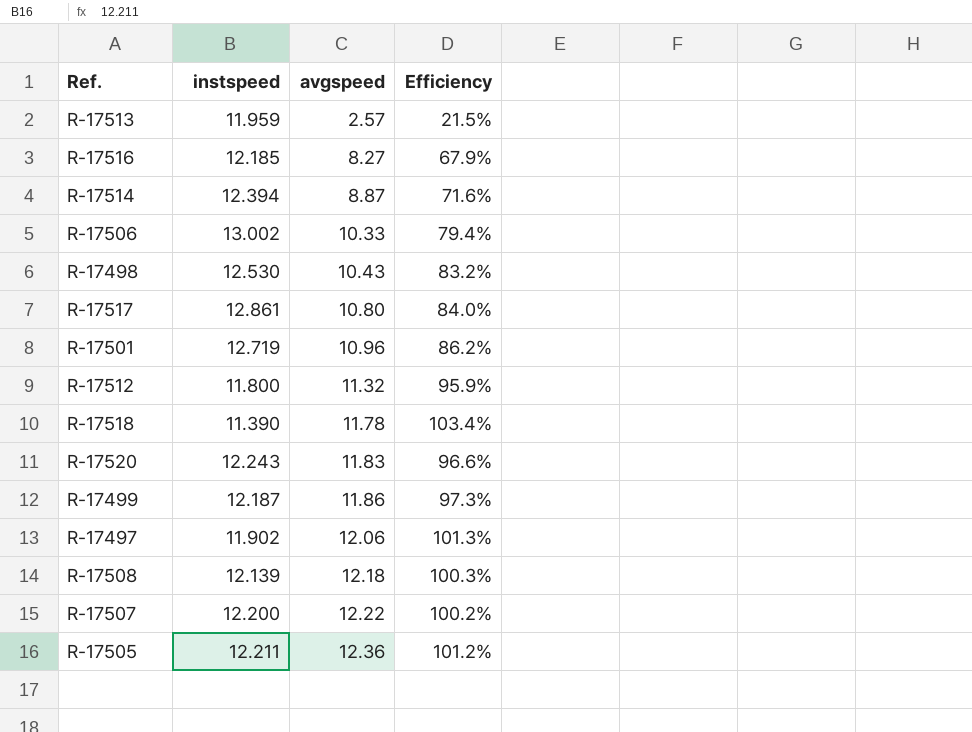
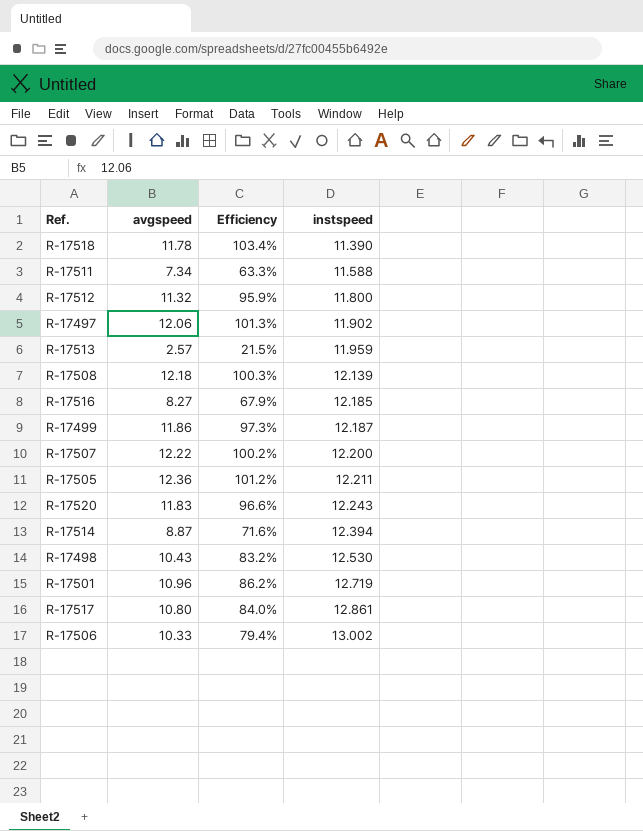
row order: avgspeed ascending -> instspeed ascending
column instspeed | position: 2 -> 4
row R-17511: none -> 7.34 | 63.3% | 11.588

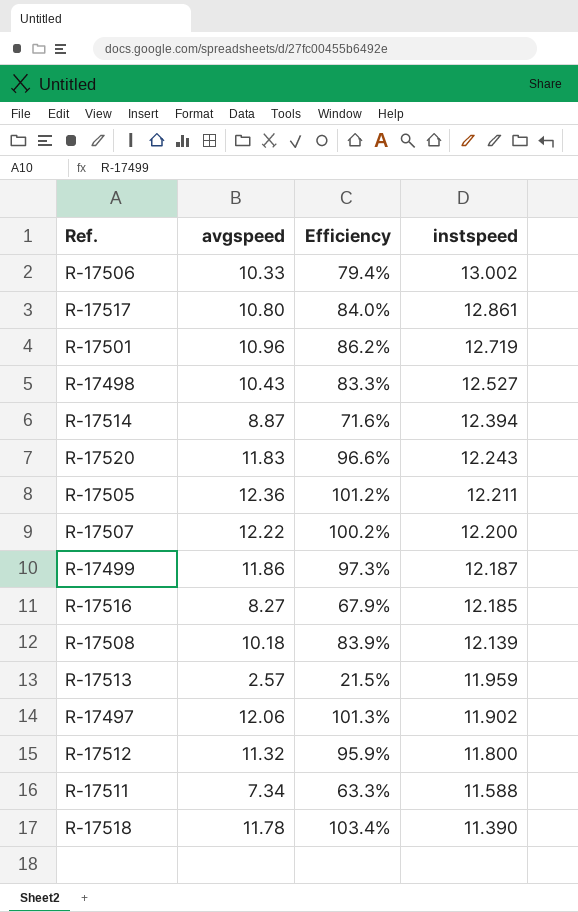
row order: instspeed ascending -> instspeed descending
R-17498 | Efficiency: 83.2% -> 83.3%
R-17498 | instspeed: 12.530 -> 12.527
R-17508 | avgspeed: 12.18 -> 10.18
R-17508 | Efficiency: 100.3% -> 83.9%

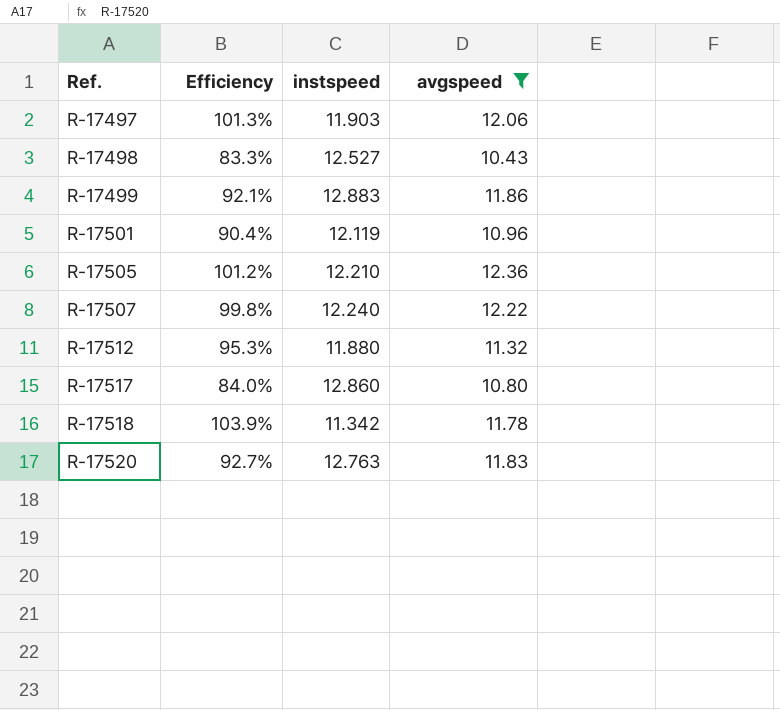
filter: none -> avgspeed >= 10.43
row order: instspeed descending -> Ref. ascending
column avgspeed | position: 2 -> 4
R-17497 | instspeed: 11.902 -> 11.903
R-17499 | Efficiency: 97.3% -> 92.1%
R-17499 | instspeed: 12.187 -> 12.883
R-17501 | Efficiency: 86.2% -> 90.4%
R-17501 | instspeed: 12.719 -> 12.119
R-17505 | instspeed: 12.211 -> 12.210
R-17507 | Efficiency: 100.2% -> 99.8%
R-17507 | instspeed: 12.200 -> 12.240
R-17512 | Efficiency: 95.9% -> 95.3%
R-17512 | instspeed: 11.800 -> 11.880
R-17517 | instspeed: 12.861 -> 12.860
R-17518 | Efficiency: 103.4% -> 103.9%
R-17518 | instspeed: 11.390 -> 11.342
R-17520 | Efficiency: 96.6% -> 92.7%
R-17520 | instspeed: 12.243 -> 12.763

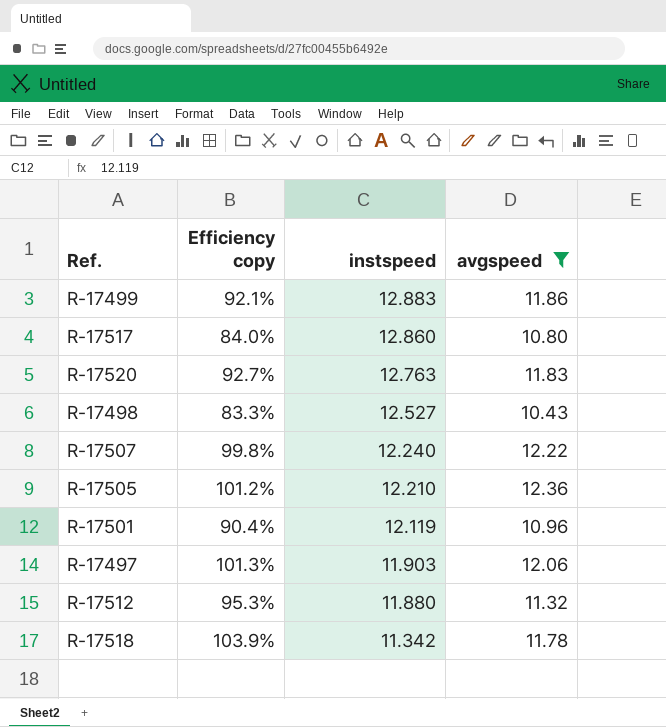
row order: Ref. ascending -> instspeed descending
column name: Efficiency -> Efficiency copy

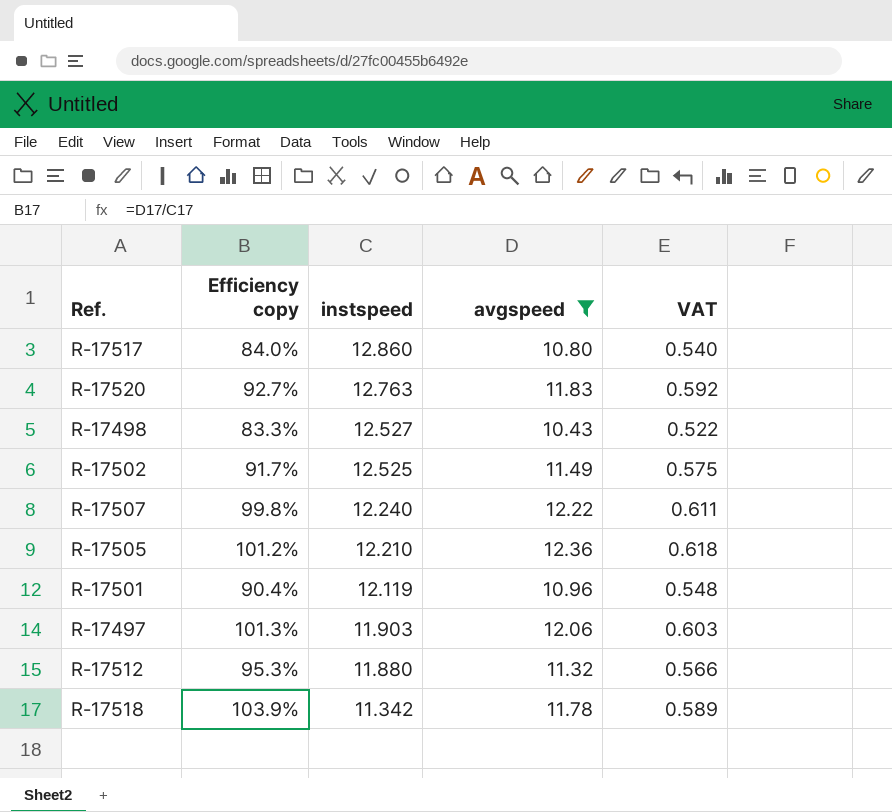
column VAT | formula: none -> [avgspeed] * 0.05
row R-17499: 92.1% | 12.883 | 11.86 -> none
row R-17502: none -> 91.7% | 12.525 | 11.49 | 0.575

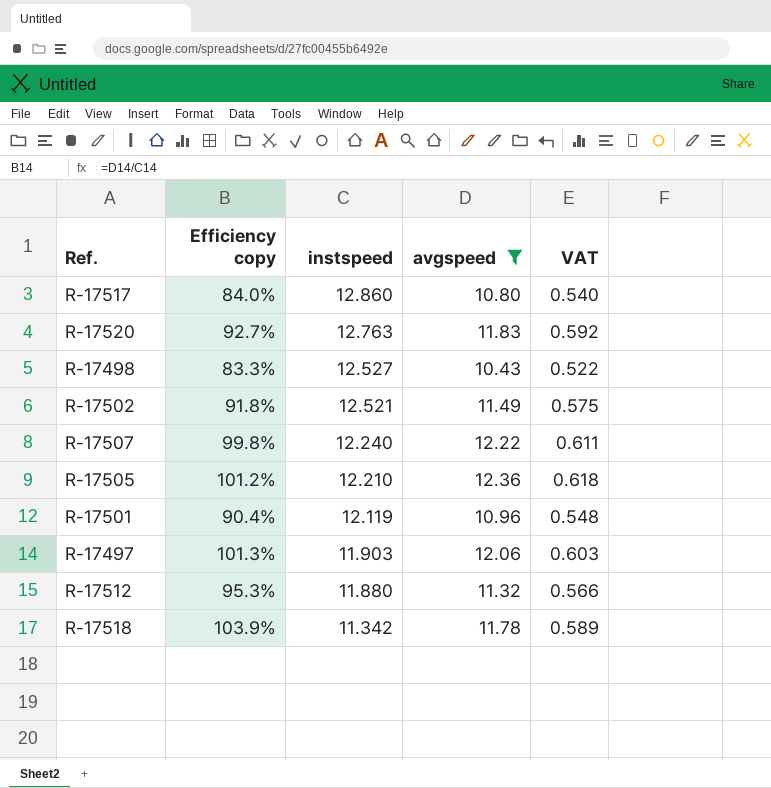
R-17502 | Efficiency copy: 91.7% -> 91.8%
R-17502 | instspeed: 12.525 -> 12.521

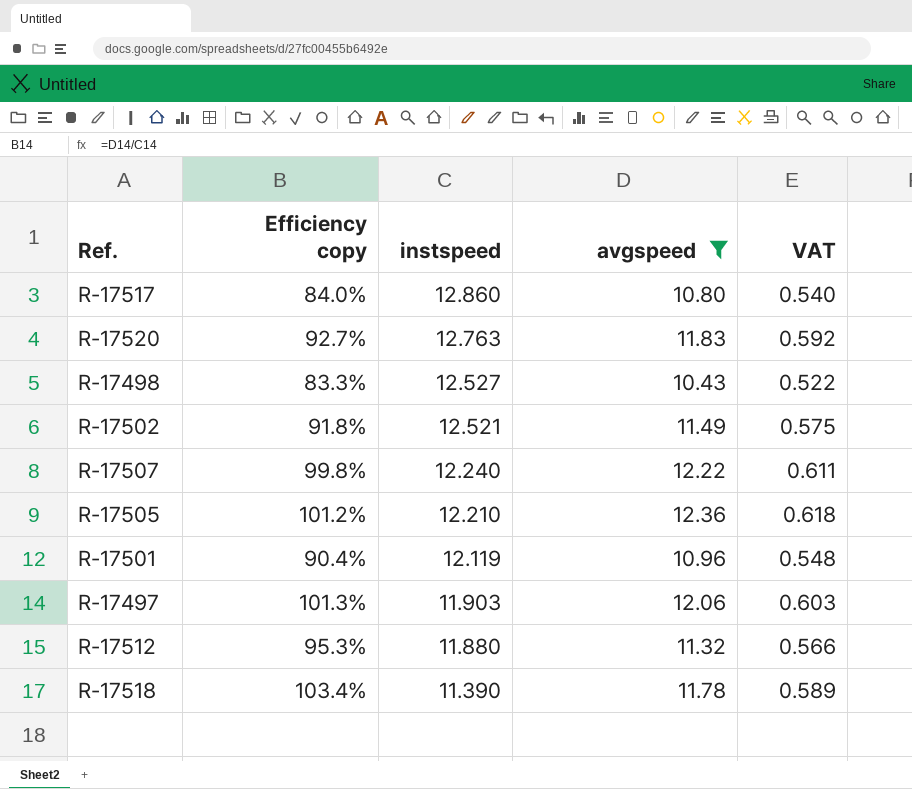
R-17518 | Efficiency copy: 103.9% -> 103.4%
R-17518 | instspeed: 11.342 -> 11.390

